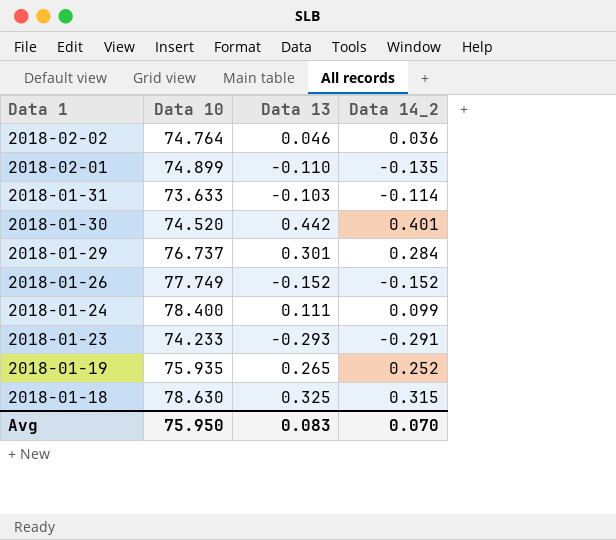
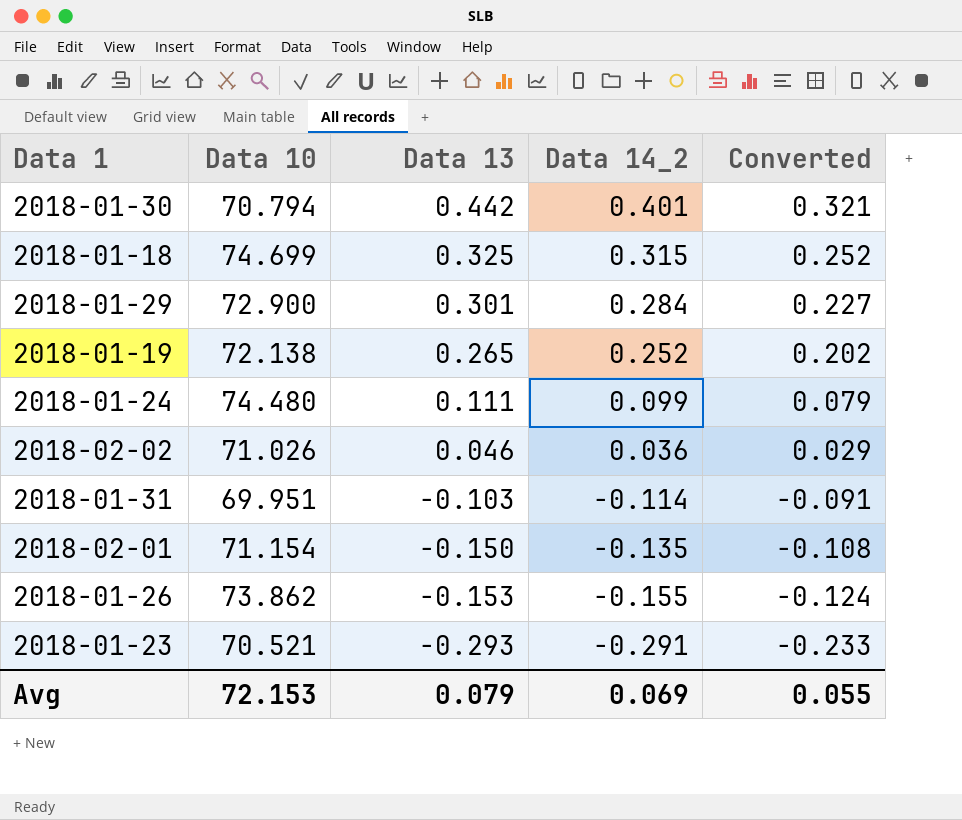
row order: Data 1 descending -> Data 13 descending
column Converted | formula: none -> [Data 14_2] * 0.8
2018-01-30 | Data 10: 74.520 -> 70.794
2018-01-18 | Data 10: 78.630 -> 74.699
2018-01-29 | Data 10: 76.737 -> 72.900
2018-01-19 | Data 10: 75.935 -> 72.138
2018-01-24 | Data 10: 78.400 -> 74.480
2018-02-02 | Data 10: 74.764 -> 71.026
2018-01-31 | Data 10: 73.633 -> 69.951
2018-02-01 | Data 10: 74.899 -> 71.154
2018-02-01 | Data 13: -0.110 -> -0.150
2018-01-26 | Data 10: 77.749 -> 73.862
2018-01-26 | Data 13: -0.152 -> -0.153
2018-01-26 | Data 14_2: -0.152 -> -0.155
2018-01-23 | Data 10: 74.233 -> 70.521
Avg | Data 10: 75.950 -> 72.153
Avg | Data 13: 0.083 -> 0.079
Avg | Data 14_2: 0.070 -> 0.069

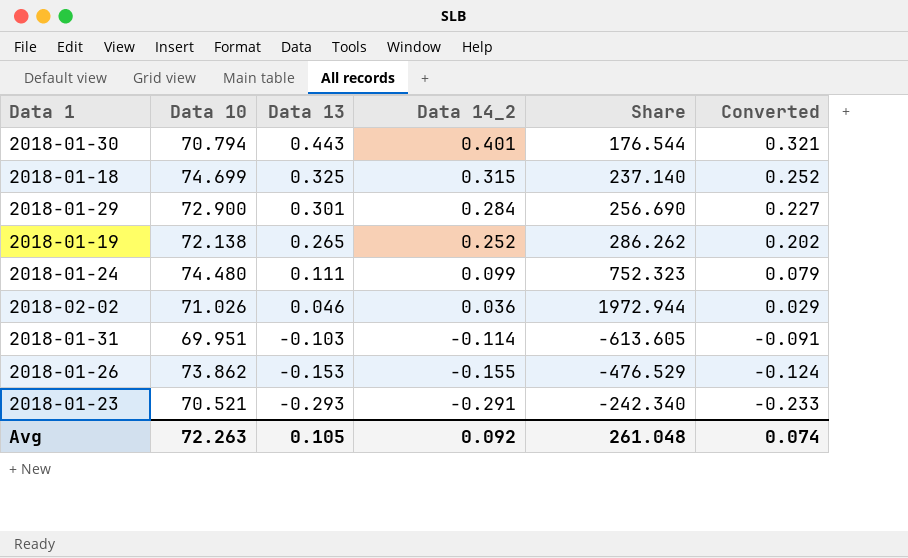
column Share | formula: none -> [Data 10] / [Data 14_2]
row 2018-02-01: 71.154 | -0.150 | -0.135 | -0.108 -> none
2018-01-30 | Data 13: 0.442 -> 0.443
Avg | Data 10: 72.153 -> 72.263
Avg | Data 13: 0.079 -> 0.105
Avg | Data 14_2: 0.069 -> 0.092
Avg | Converted: 0.055 -> 0.074

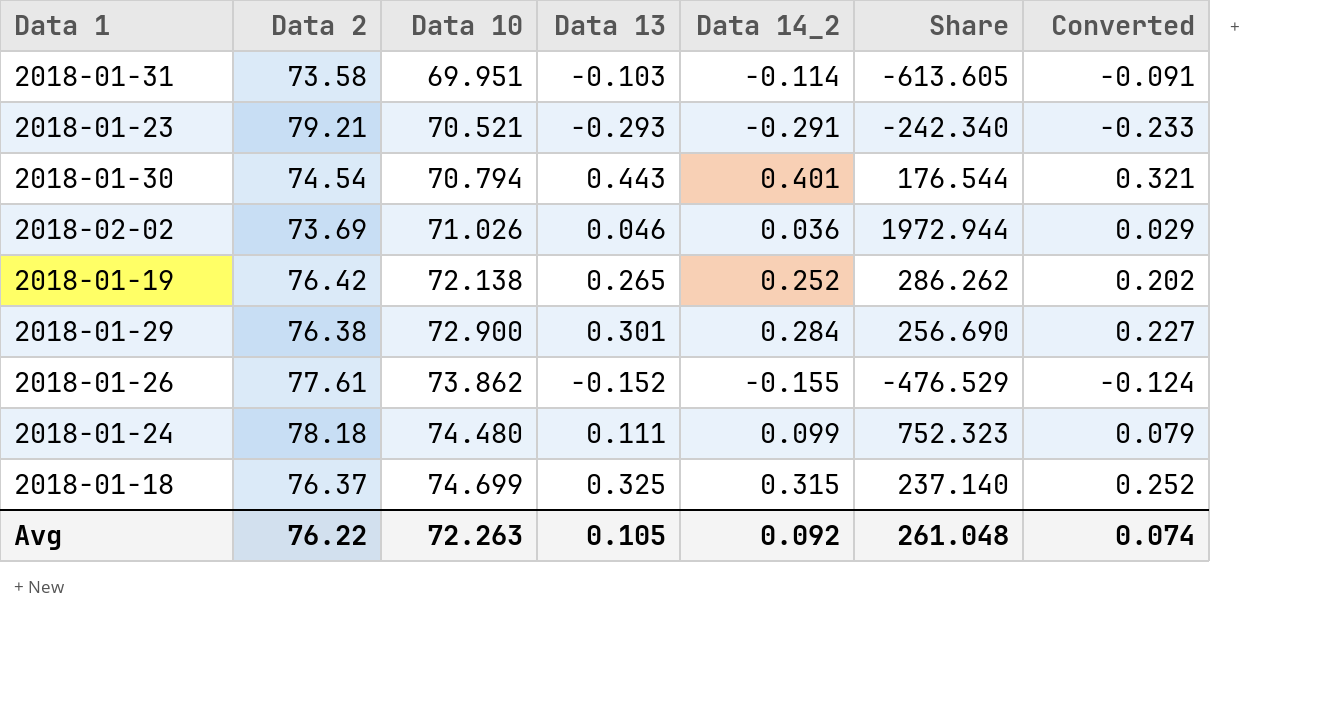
row order: Data 13 descending -> Data 10 ascending
column Data 2 | position: none -> 2
2018-01-26 | Data 13: -0.153 -> -0.152

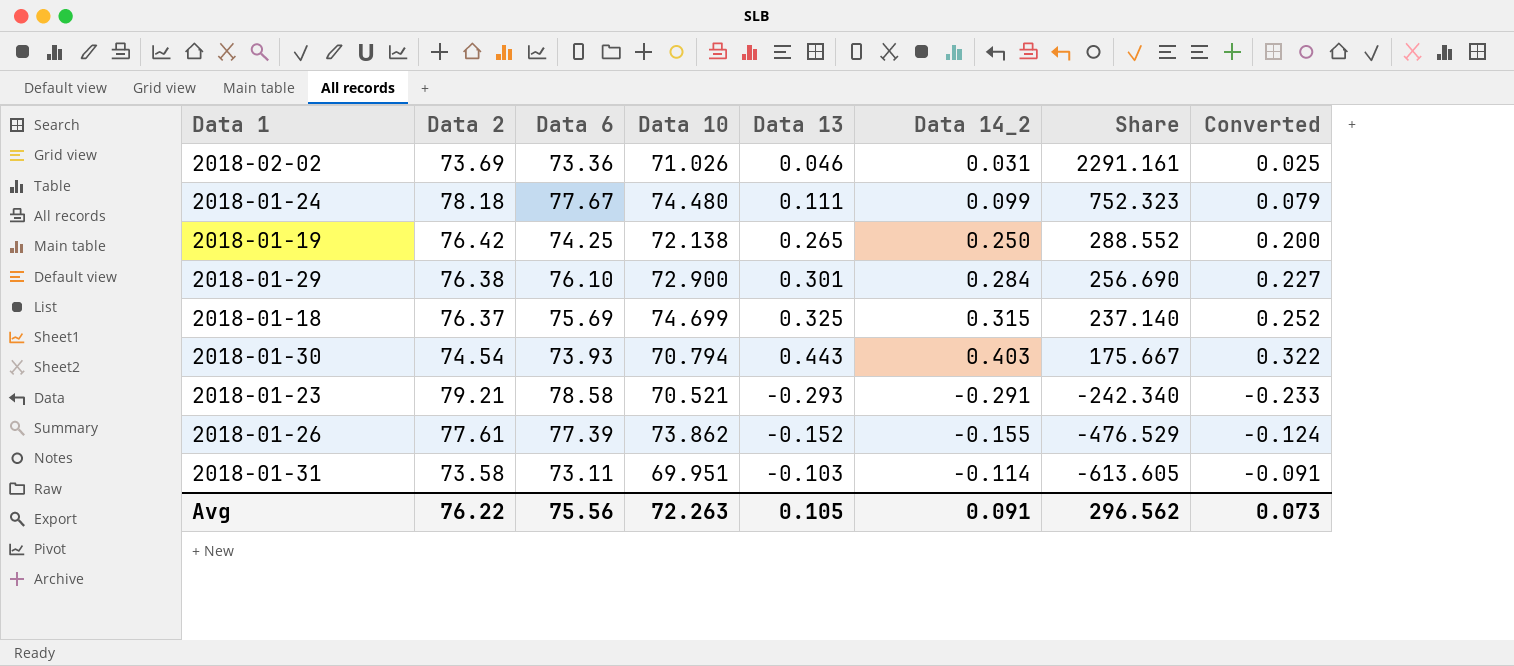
row order: Data 10 ascending -> Share descending
column Data 6 | position: none -> 3
2018-02-02 | Data 14_2: 0.036 -> 0.031
2018-02-02 | Share: 1972.944 -> 2291.161
2018-02-02 | Converted: 0.029 -> 0.025
2018-01-19 | Data 14_2: 0.252 -> 0.250
2018-01-19 | Share: 286.262 -> 288.552
2018-01-19 | Converted: 0.202 -> 0.200
2018-01-30 | Data 14_2: 0.401 -> 0.403
2018-01-30 | Share: 176.544 -> 175.667
2018-01-30 | Converted: 0.321 -> 0.322
Avg | Data 14_2: 0.092 -> 0.091
Avg | Share: 261.048 -> 296.562
Avg | Converted: 0.074 -> 0.073

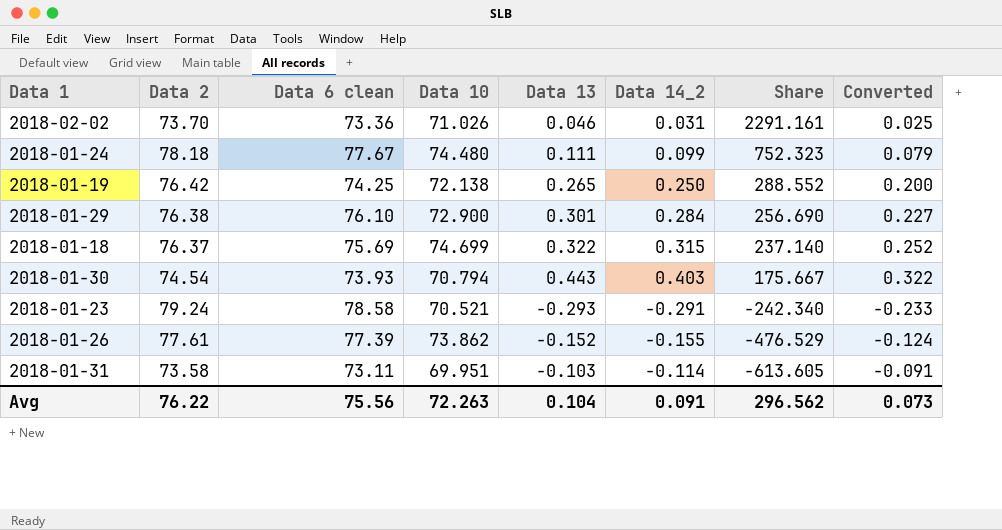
column name: Data 6 -> Data 6 clean
2018-02-02 | Data 2: 73.69 -> 73.70
2018-01-18 | Data 13: 0.325 -> 0.322
2018-01-23 | Data 2: 79.21 -> 79.24
Avg | Data 13: 0.105 -> 0.104

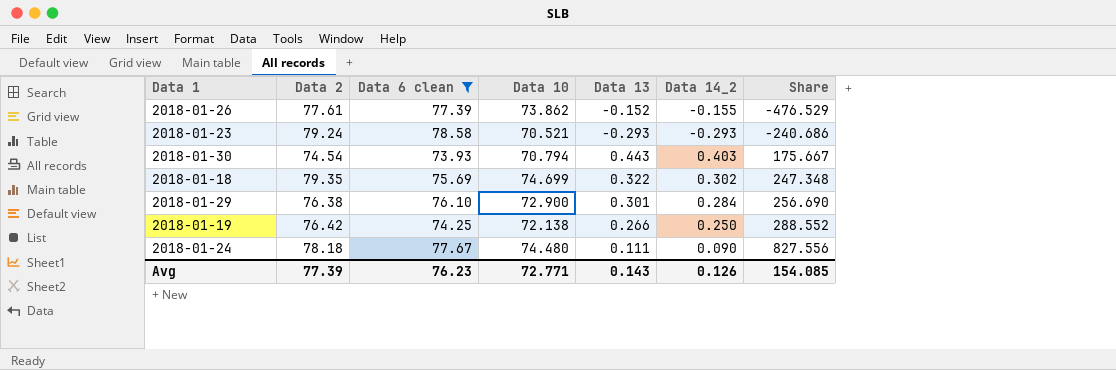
filter: none -> Data 6 clean >= 73.93
row order: Share descending -> Share ascending
column Converted | formula: [Data 14_2] * 0.8 -> none
2018-01-23 | Data 14_2: -0.291 -> -0.293
2018-01-23 | Share: -242.340 -> -240.686
2018-01-18 | Data 2: 76.37 -> 79.35
2018-01-18 | Data 14_2: 0.315 -> 0.302
2018-01-18 | Share: 237.140 -> 247.348
2018-01-19 | Data 13: 0.265 -> 0.266
2018-01-24 | Data 14_2: 0.099 -> 0.090
2018-01-24 | Share: 752.323 -> 827.556
Avg | Data 2: 76.22 -> 77.39
Avg | Data 6 clean: 75.56 -> 76.23
Avg | Data 10: 72.263 -> 72.771
Avg | Data 13: 0.104 -> 0.143
Avg | Data 14_2: 0.091 -> 0.126
Avg | Share: 296.562 -> 154.085

